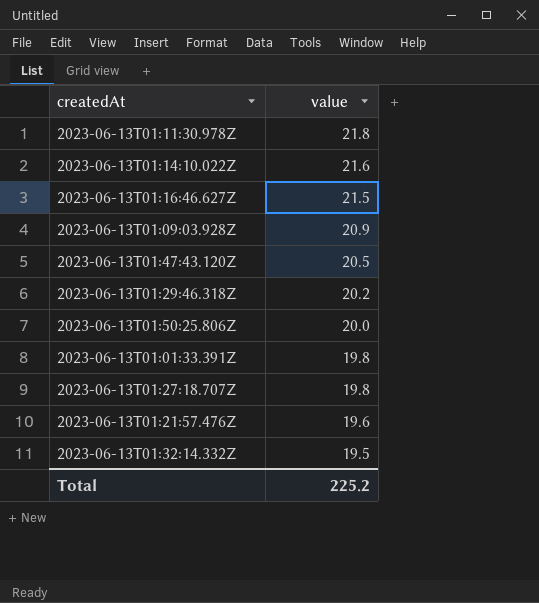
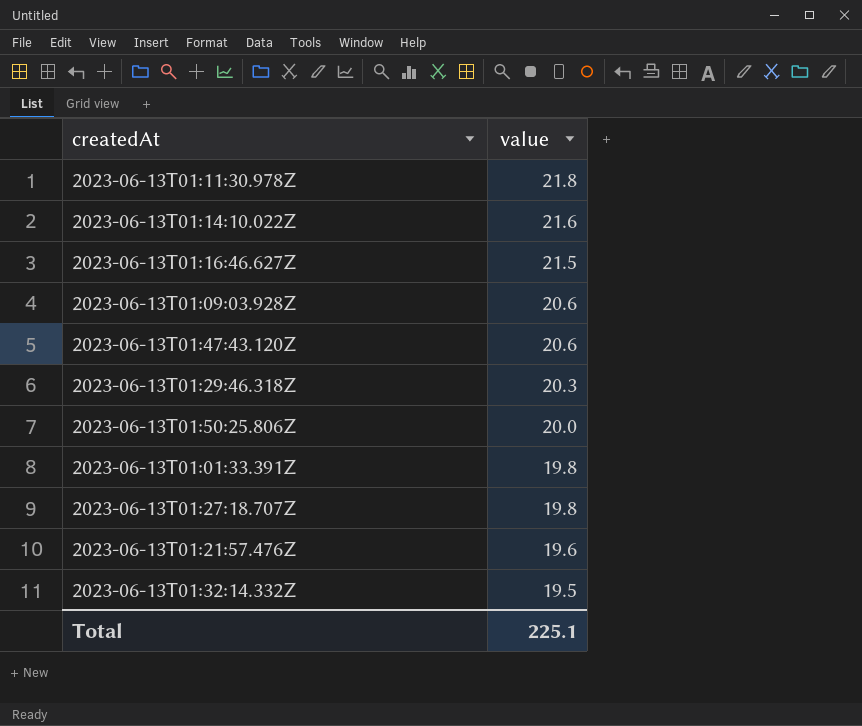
2023-06-13T01:09:03.928Z | value: 20.9 -> 20.6
2023-06-13T01:47:43.120Z | value: 20.5 -> 20.6
2023-06-13T01:29:46.318Z | value: 20.2 -> 20.3
Total | value: 225.2 -> 225.1

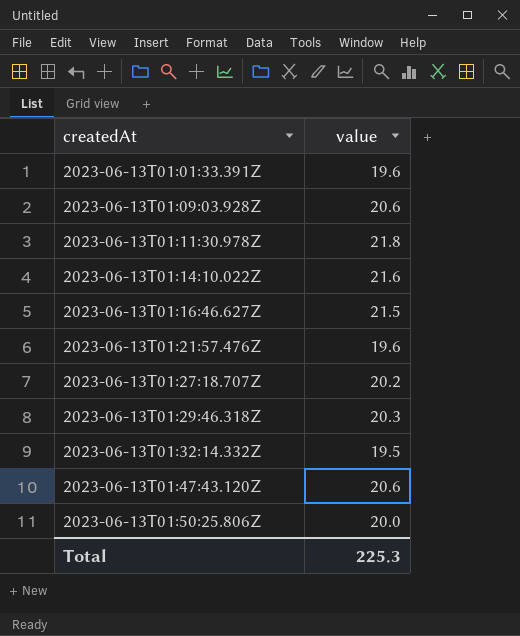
row order: value descending -> createdAt ascending
2023-06-13T01:01:33.391Z | value: 19.8 -> 19.6
2023-06-13T01:27:18.707Z | value: 19.8 -> 20.2
Total | value: 225.1 -> 225.3

